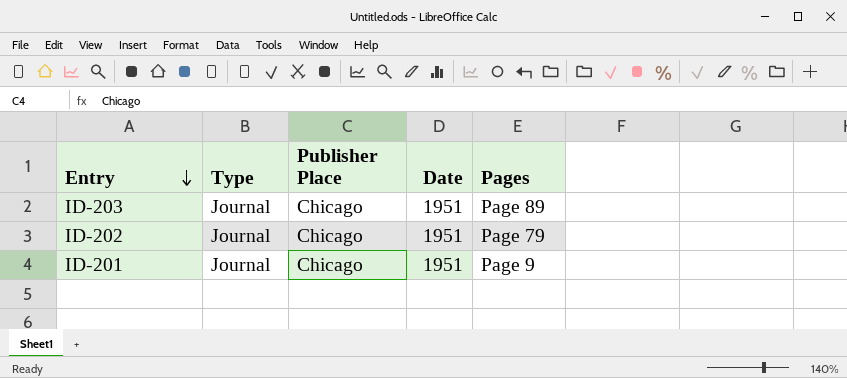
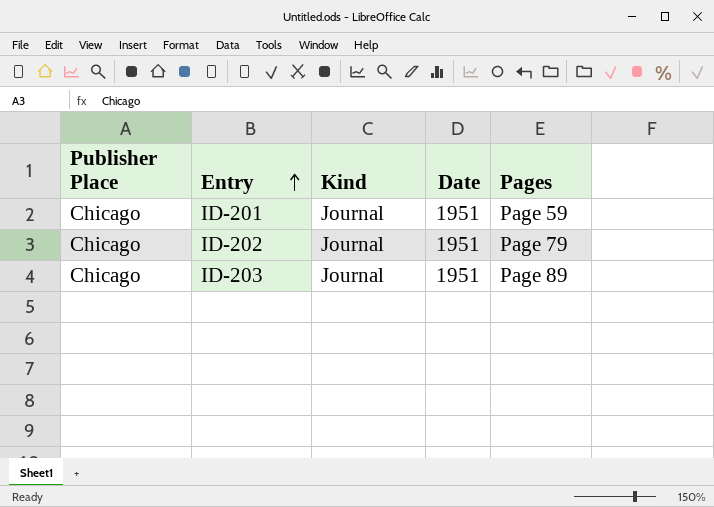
row order: Entry descending -> Entry ascending
column Publisher Place | position: 3 -> 1
column name: Type -> Kind
ID-201 | Pages: Page 9 -> Page 59

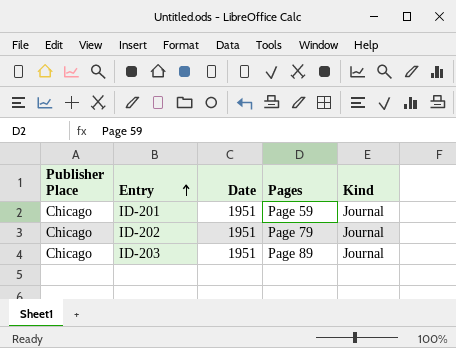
column Kind | position: 3 -> 5

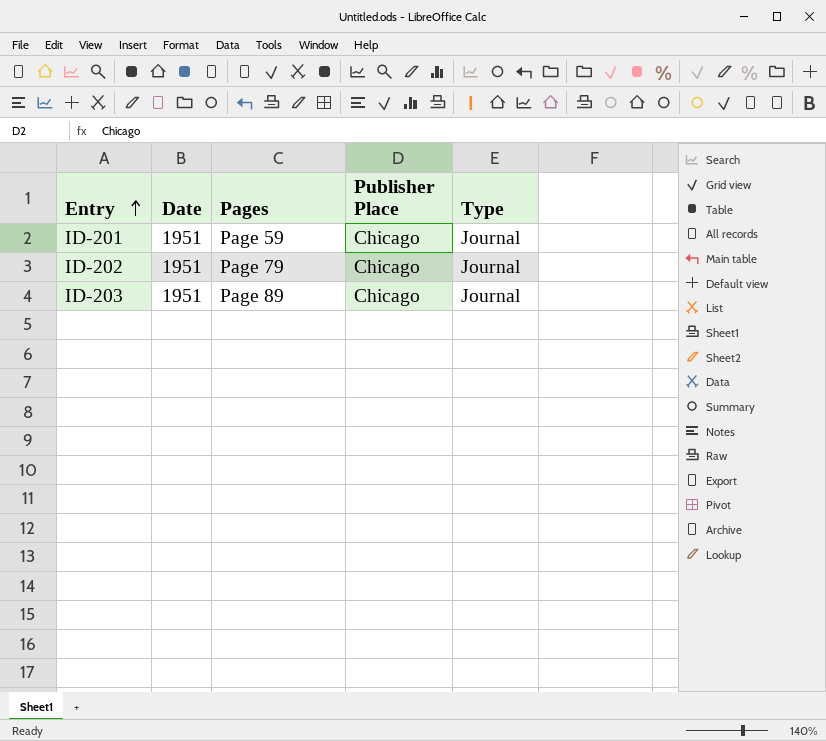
column Publisher Place | position: 1 -> 4
column name: Kind -> Type

